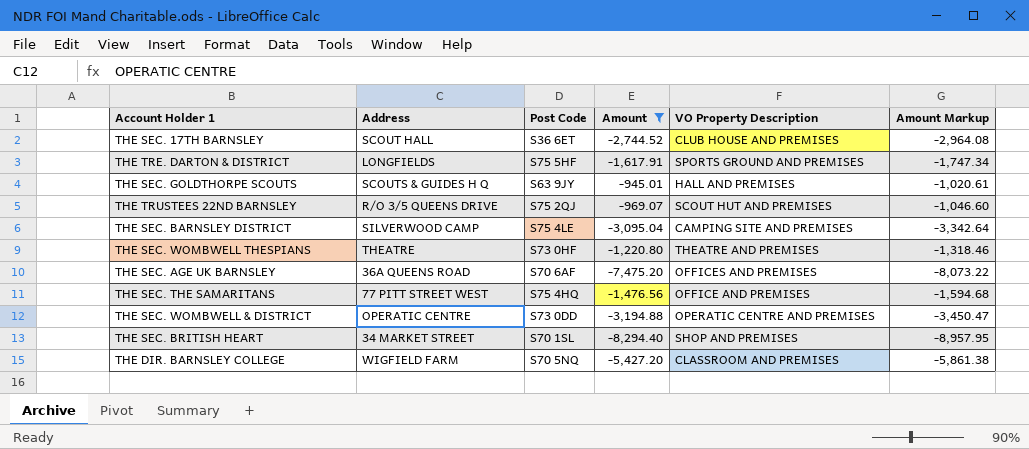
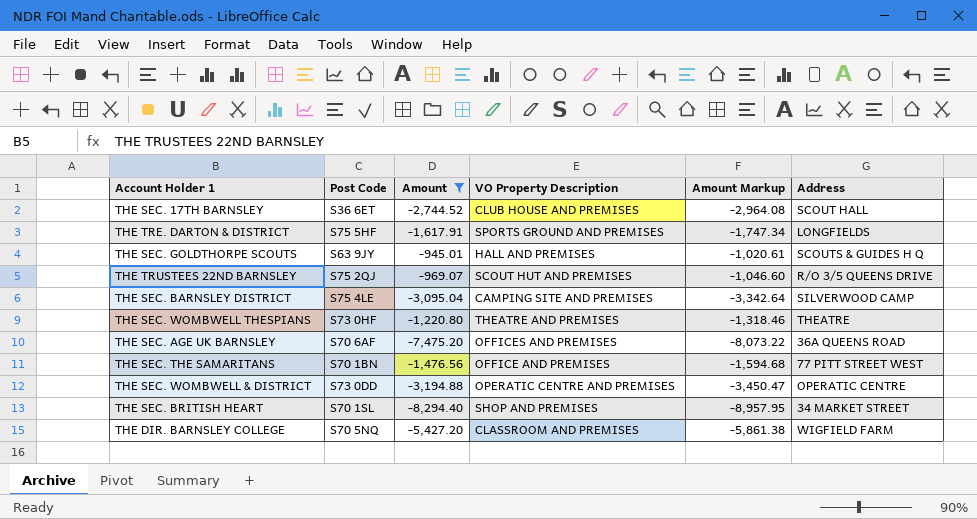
column Address | position: 2 -> 6
THE SEC. THE SAMARITANS | Post Code: S75 4HQ -> S70 1BN

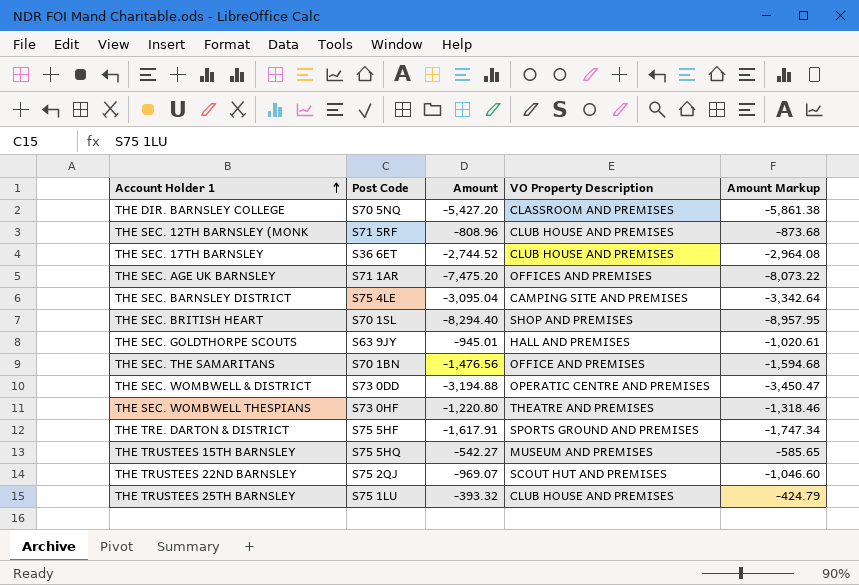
filter: Amount <= -945.01 -> none
row order: none -> Account Holder 1 ascending
column Address | position: 6 -> none
THE SEC. AGE UK BARNSLEY | Post Code: S70 6AF -> S71 1AR

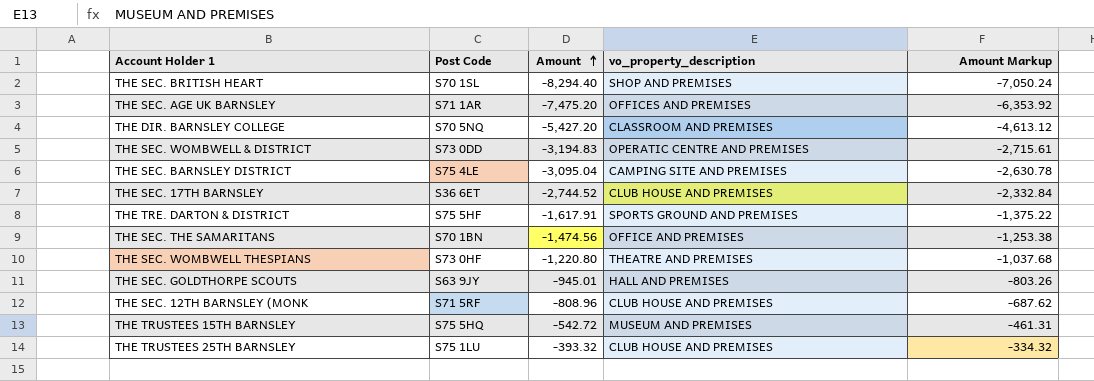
row order: Account Holder 1 ascending -> Amount ascending
column name: VO Property Description -> vo_property_description
column Amount Markup | formula: [Amount] * 1.08 -> [Amount] * 0.85
row THE TRUSTEES 22ND BARNSLEY: S75 2QJ | -969.07 | SCOUT HUT AND PREMISES | -1,046.60 -> none
THE SEC. WOMBWELL & DISTRICT | Amount: -3,194.88 -> -3,194.83
THE SEC. THE SAMARITANS | Amount: -1,476.56 -> -1,474.56
THE TRUSTEES 15TH BARNSLEY | Amount: -542.27 -> -542.72

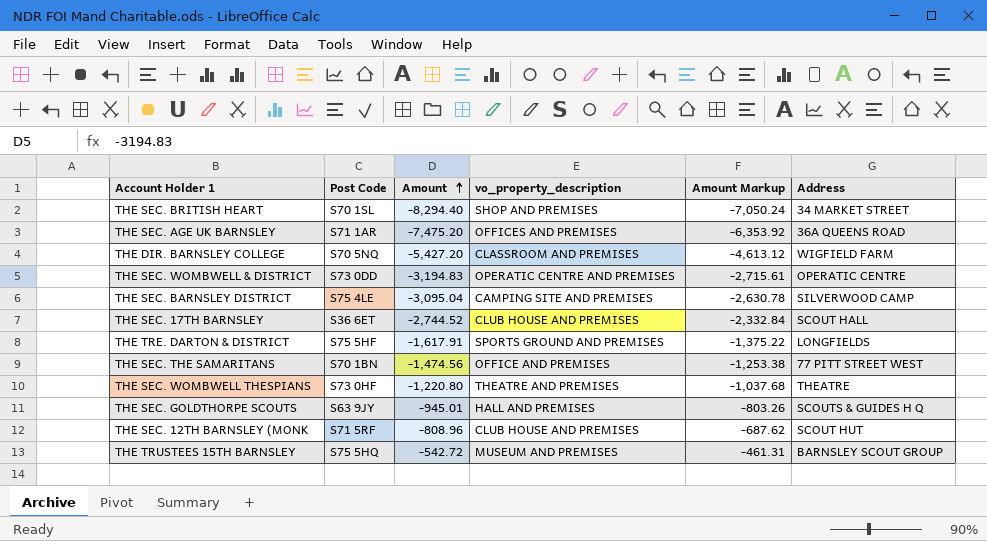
column Address | position: none -> 6
row THE TRUSTEES 25TH BARNSLEY: S75 1LU | -393.32 | CLUB HOUSE AND PREMISES | -334.32 -> none

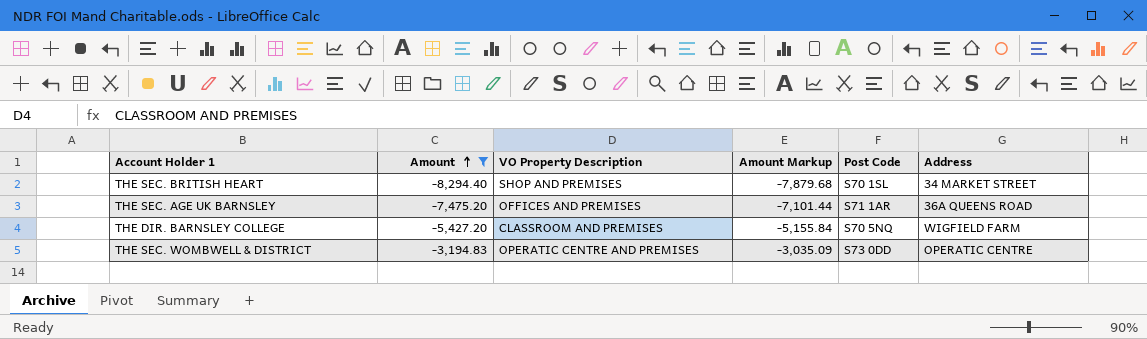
filter: none -> Amount <= -3,194.83
column name: vo_property_description -> VO Property Description
column Amount Markup | formula: [Amount] * 0.85 -> [Amount] * 0.95
column Post Code | position: 2 -> 5

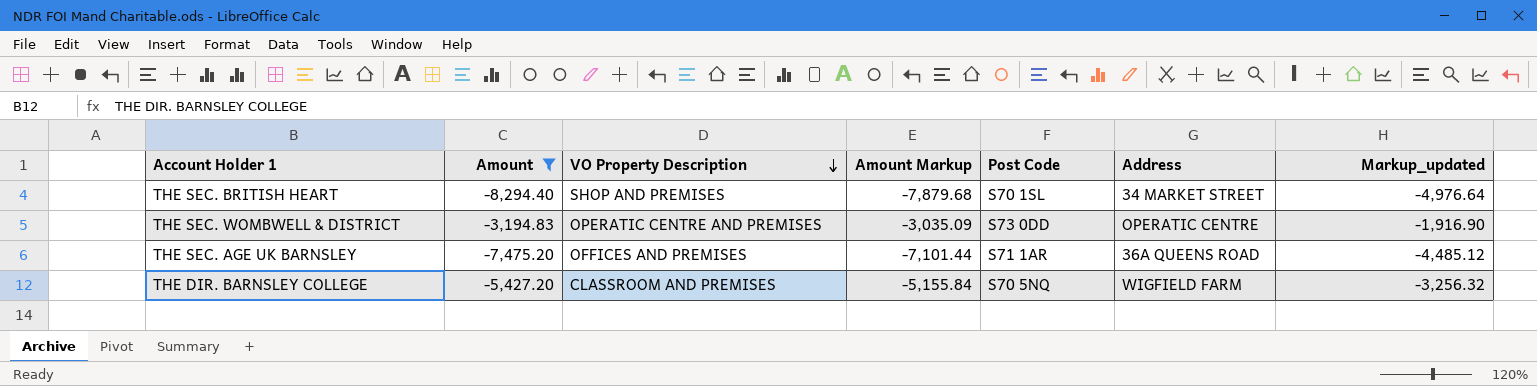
row order: Amount ascending -> VO Property Description descending
column Markup_updated | formula: none -> [Amount] * 0.6

